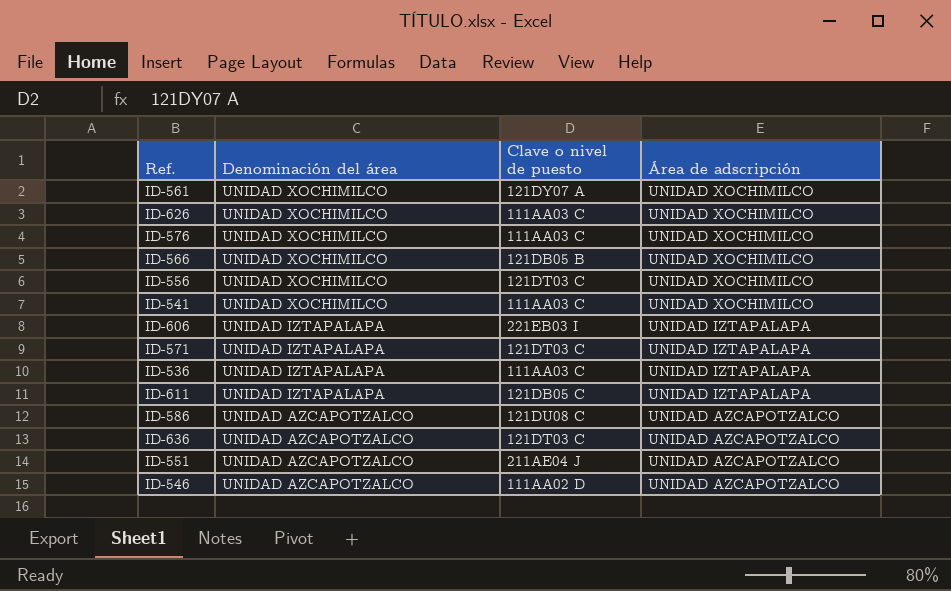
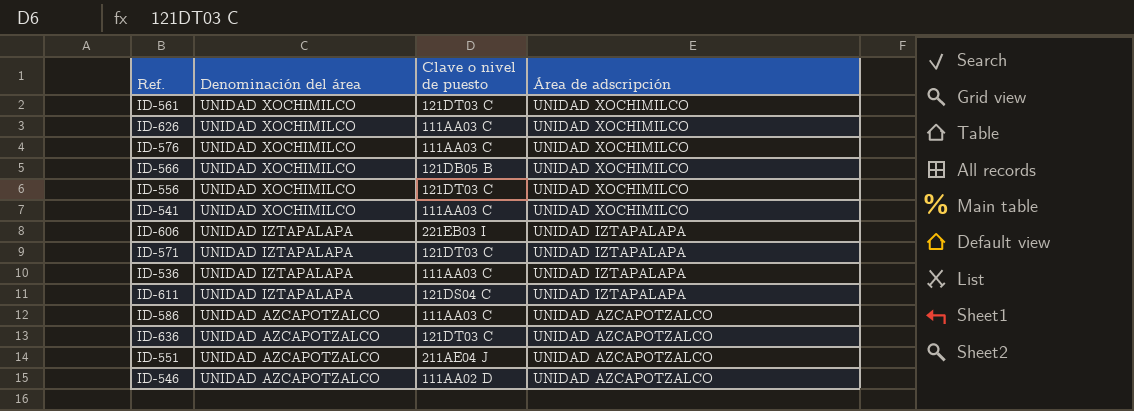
ID-561 | Clave o nivel de puesto: 121DY07 A -> 121DT03 C
ID-611 | Clave o nivel de puesto: 121DB05 C -> 121DS04 C
ID-586 | Clave o nivel de puesto: 121DU08 C -> 111AA03 C

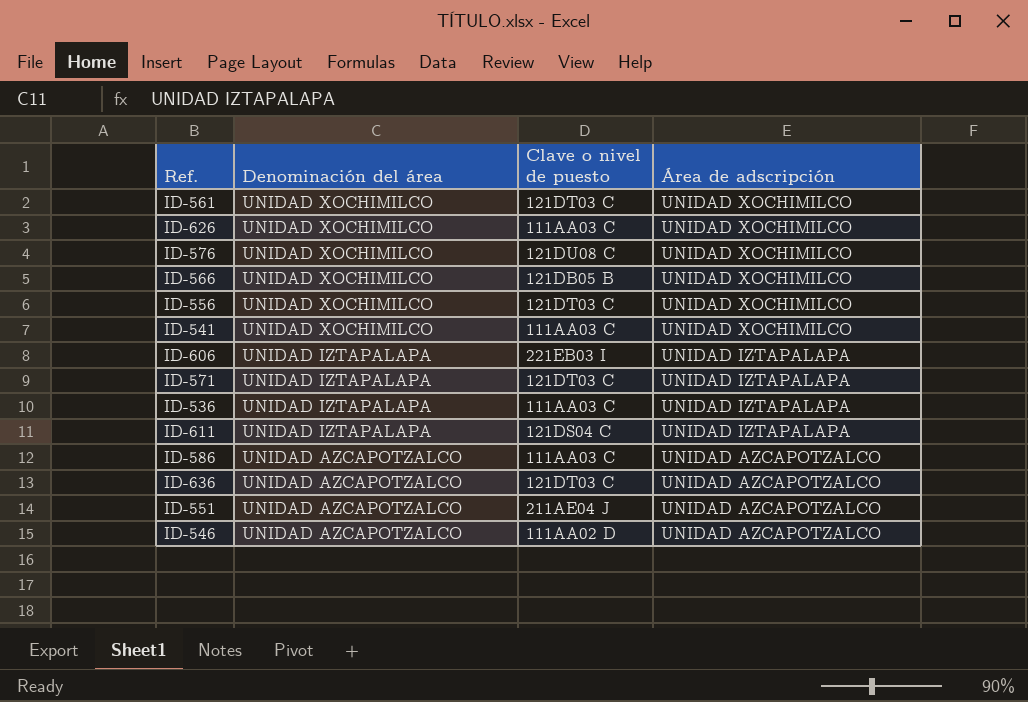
ID-576 | Clave o nivel de puesto: 111AA03 C -> 121DU08 C

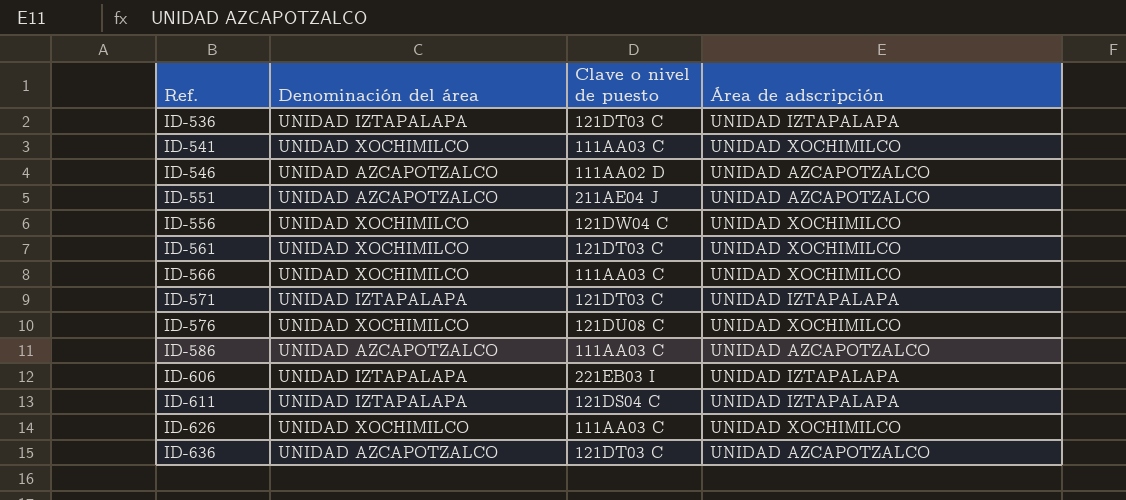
row order: Denominación del área descending -> Ref. ascending
ID-536 | Clave o nivel de puesto: 111AA03 C -> 121DT03 C
ID-556 | Clave o nivel de puesto: 121DT03 C -> 121DW04 C
ID-566 | Clave o nivel de puesto: 121DB05 B -> 111AA03 C

